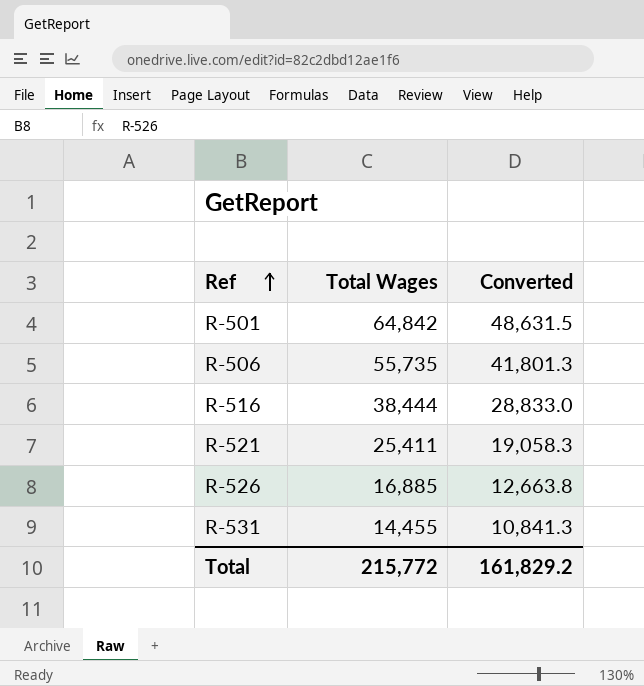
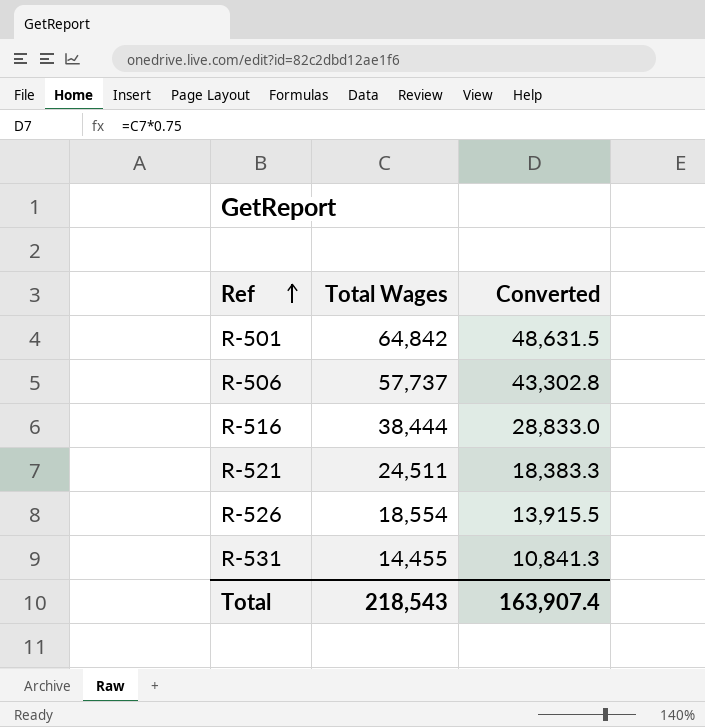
R-506 | Total Wages: 55,735 -> 57,737
R-506 | Converted: 41,801.3 -> 43,302.8
R-521 | Total Wages: 25,411 -> 24,511
R-521 | Converted: 19,058.3 -> 18,383.3
R-526 | Total Wages: 16,885 -> 18,554
R-526 | Converted: 12,663.8 -> 13,915.5
Total | Total Wages: 215,772 -> 218,543
Total | Converted: 161,829.2 -> 163,907.4

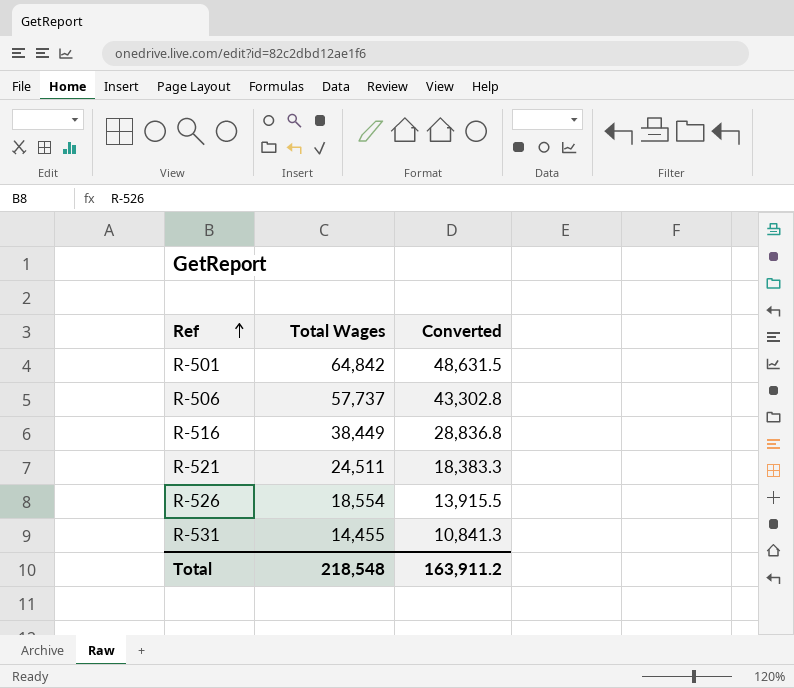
R-516 | Total Wages: 38,444 -> 38,449
R-516 | Converted: 28,833.0 -> 28,836.8
Total | Total Wages: 218,543 -> 218,548
Total | Converted: 163,907.4 -> 163,911.2

